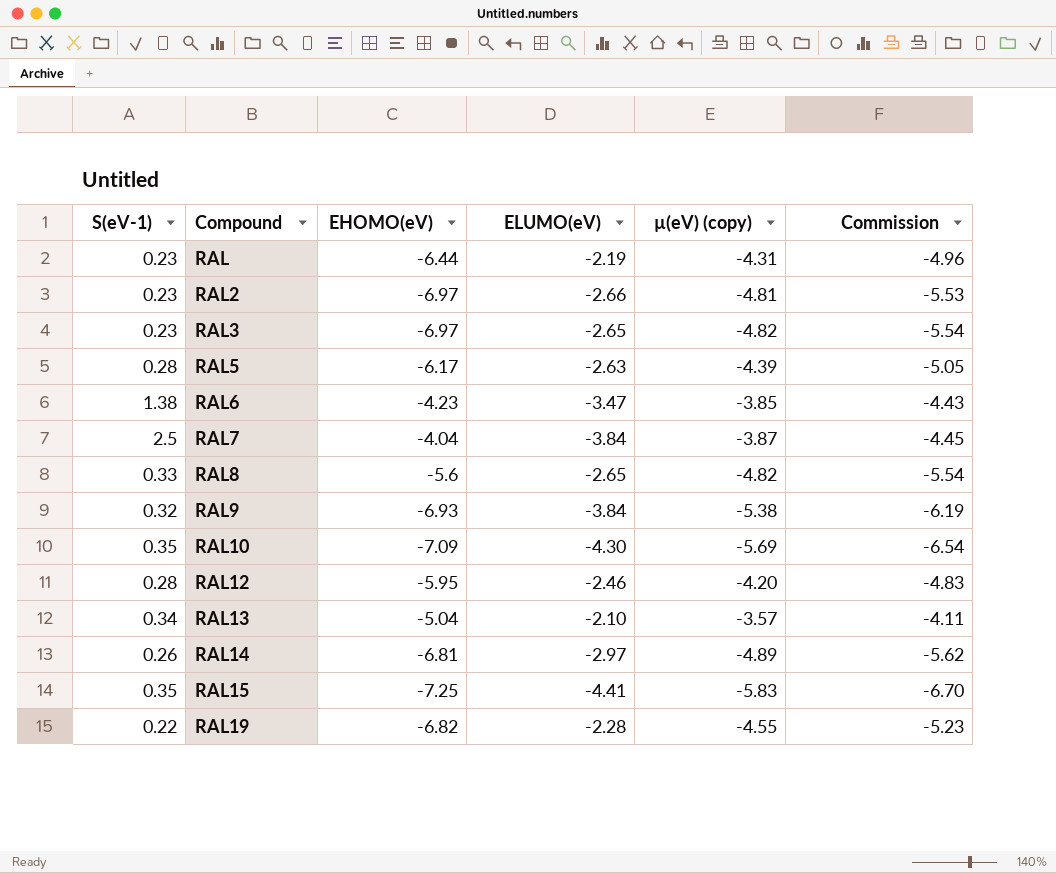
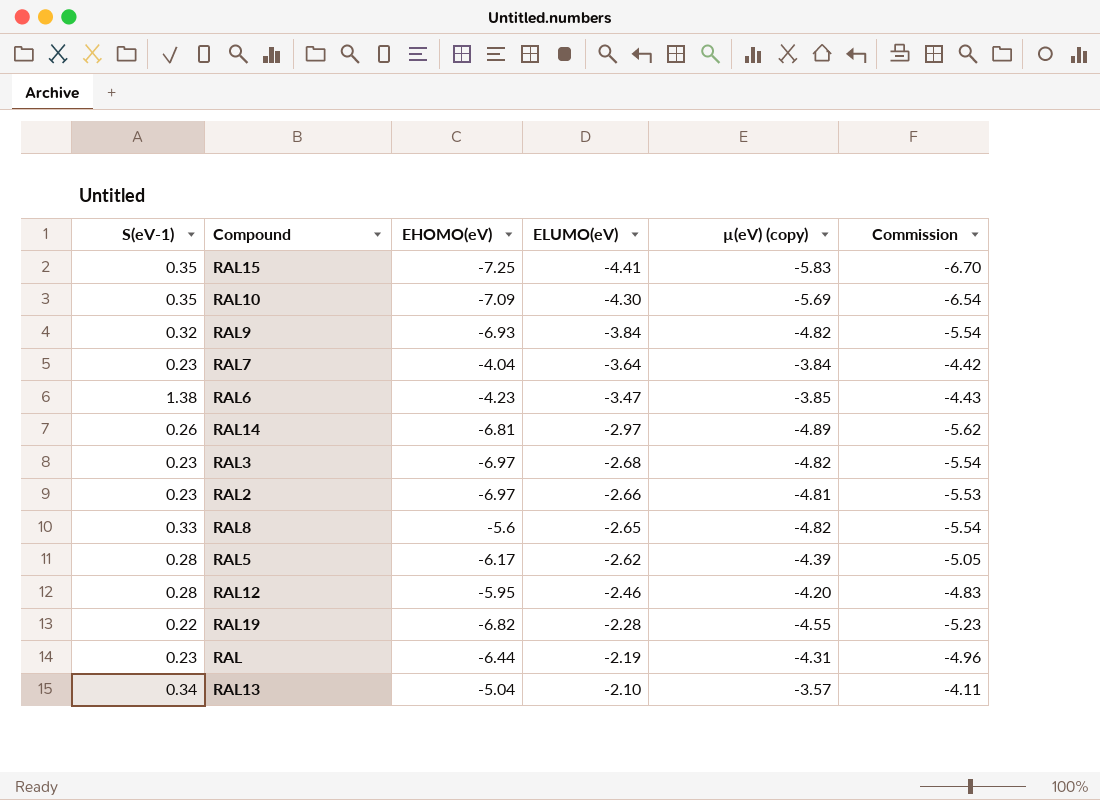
row order: Compound ascending -> ELUMO(eV) ascending
RAL9 | µ(eV) (copy): -5.38 -> -4.82
RAL9 | Commission: -6.19 -> -5.54
RAL7 | S(eV-1): 2.5 -> 0.23
RAL7 | ELUMO(eV): -3.84 -> -3.64
RAL7 | µ(eV) (copy): -3.87 -> -3.84
RAL7 | Commission: -4.45 -> -4.42
RAL3 | ELUMO(eV): -2.65 -> -2.68
RAL5 | ELUMO(eV): -2.63 -> -2.62

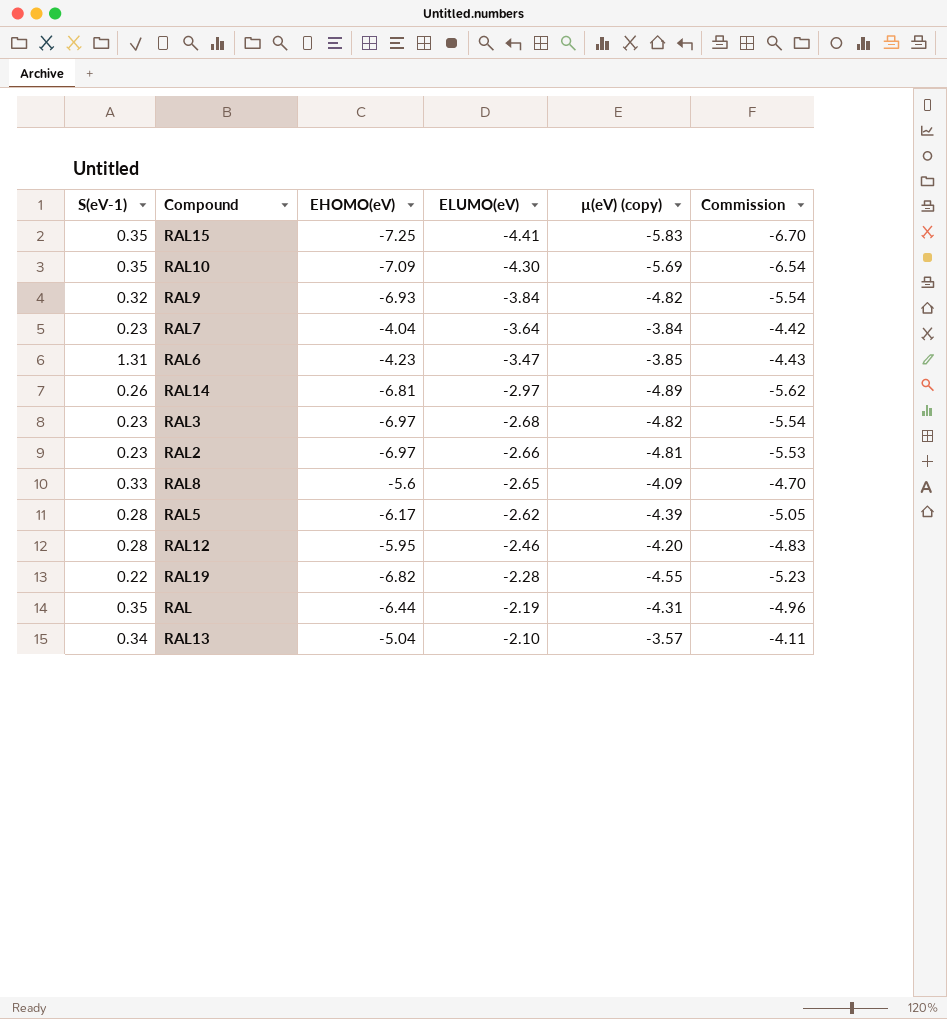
RAL6 | S(eV-1): 1.38 -> 1.31
RAL8 | µ(eV) (copy): -4.82 -> -4.09
RAL8 | Commission: -5.54 -> -4.70
RAL | S(eV-1): 0.23 -> 0.35

